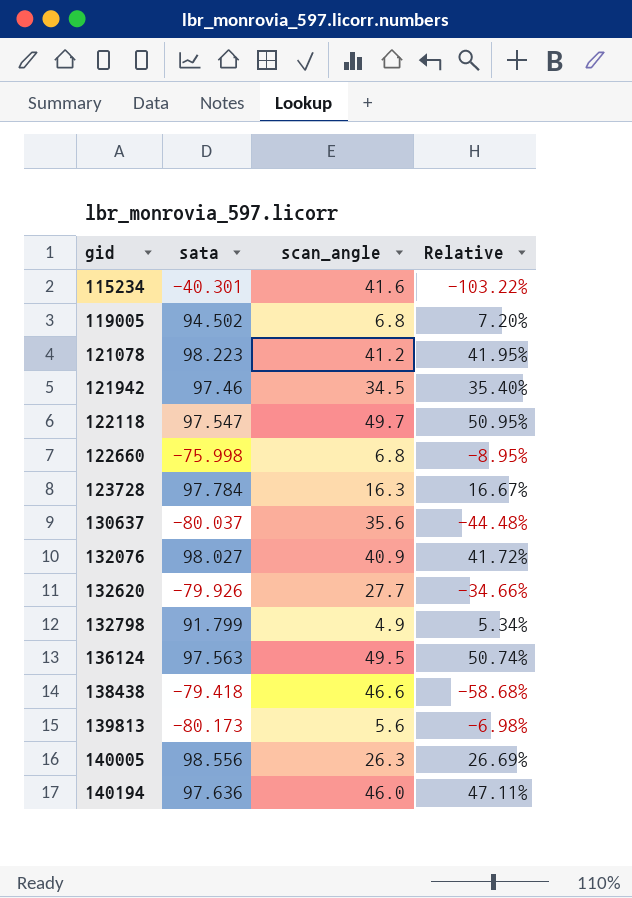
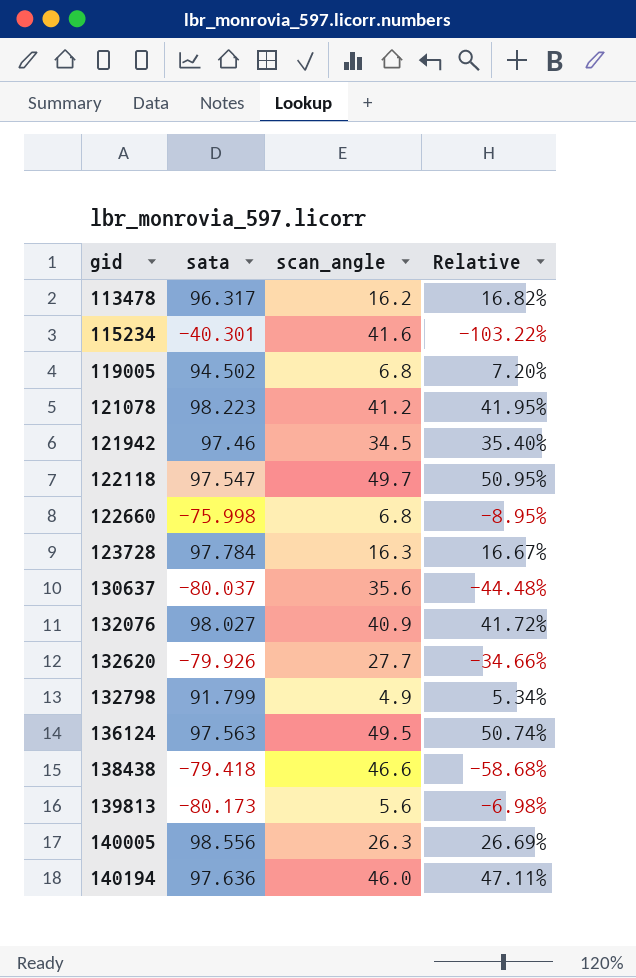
row 113478: none -> 96.317 | 16.2 | 16.82%

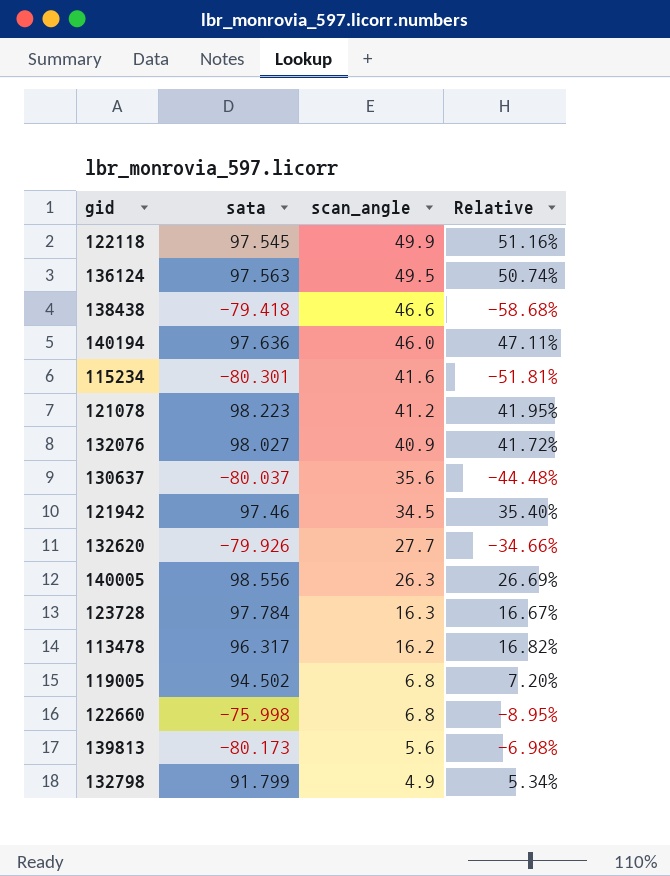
row order: gid ascending -> scan_angle descending
122118 | sata: 97.547 -> 97.545
122118 | scan_angle: 49.7 -> 49.9
122118 | Relative: 50.95% -> 51.16%
115234 | sata: -40.301 -> -80.301
115234 | Relative: -103.22% -> -51.81%

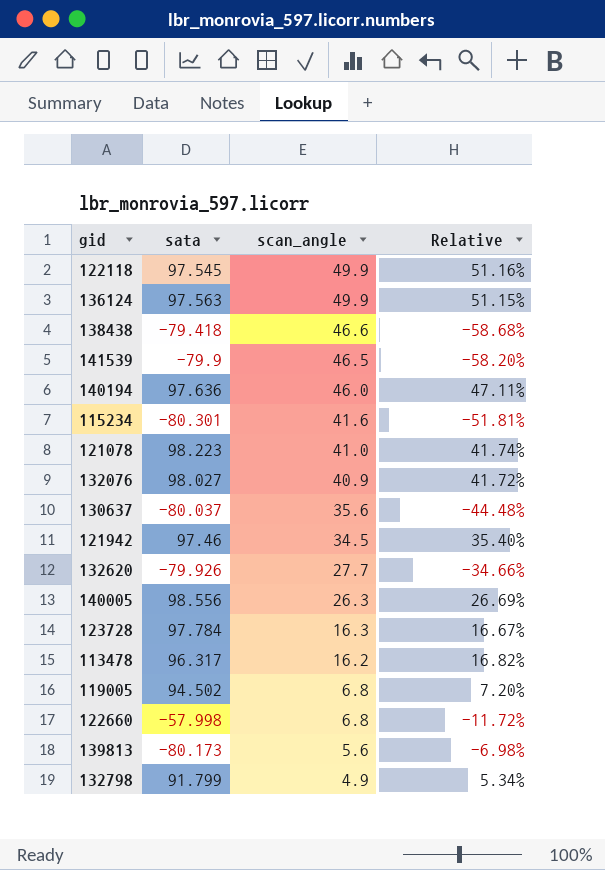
136124 | scan_angle: 49.5 -> 49.9
136124 | Relative: 50.74% -> 51.15%
row 141539: none -> -79.9 | 46.5 | -58.20%
121078 | scan_angle: 41.2 -> 41.0
121078 | Relative: 41.95% -> 41.74%
122660 | sata: -75.998 -> -57.998
122660 | Relative: -8.95% -> -11.72%

